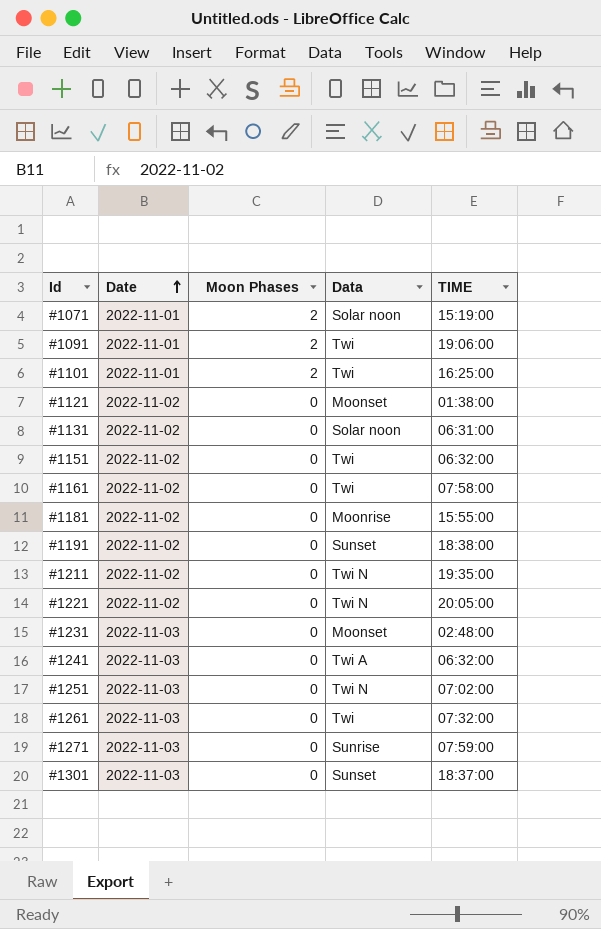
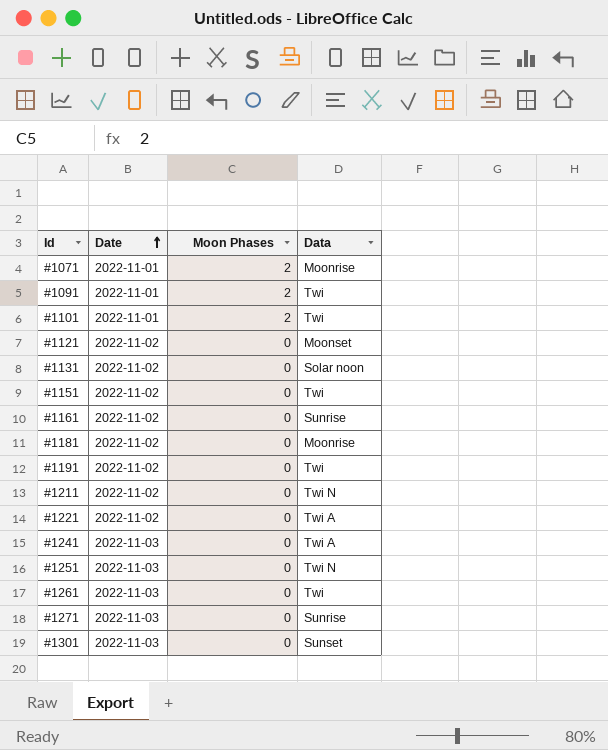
column TIME | position: 5 -> none
row #1231: 2022-11-03 | 0 | Moonset | 02:48:00 -> none
#1071 | Data: Solar noon -> Moonrise
#1161 | Data: Twi -> Sunrise
#1191 | Data: Sunset -> Twi
#1221 | Data: Twi N -> Twi A

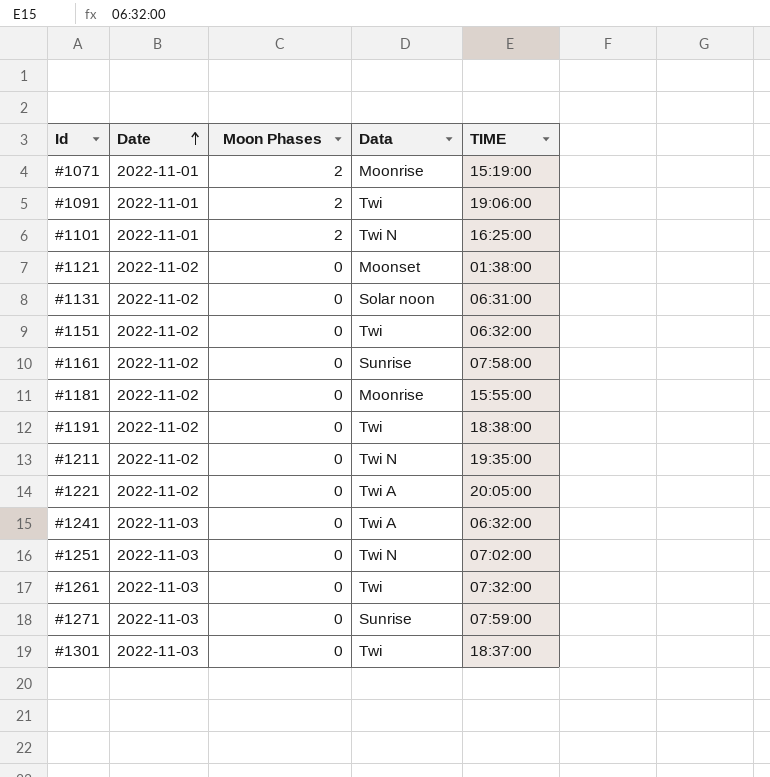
column TIME | position: none -> 5
#1101 | Data: Twi -> Twi N
#1301 | Data: Sunset -> Twi

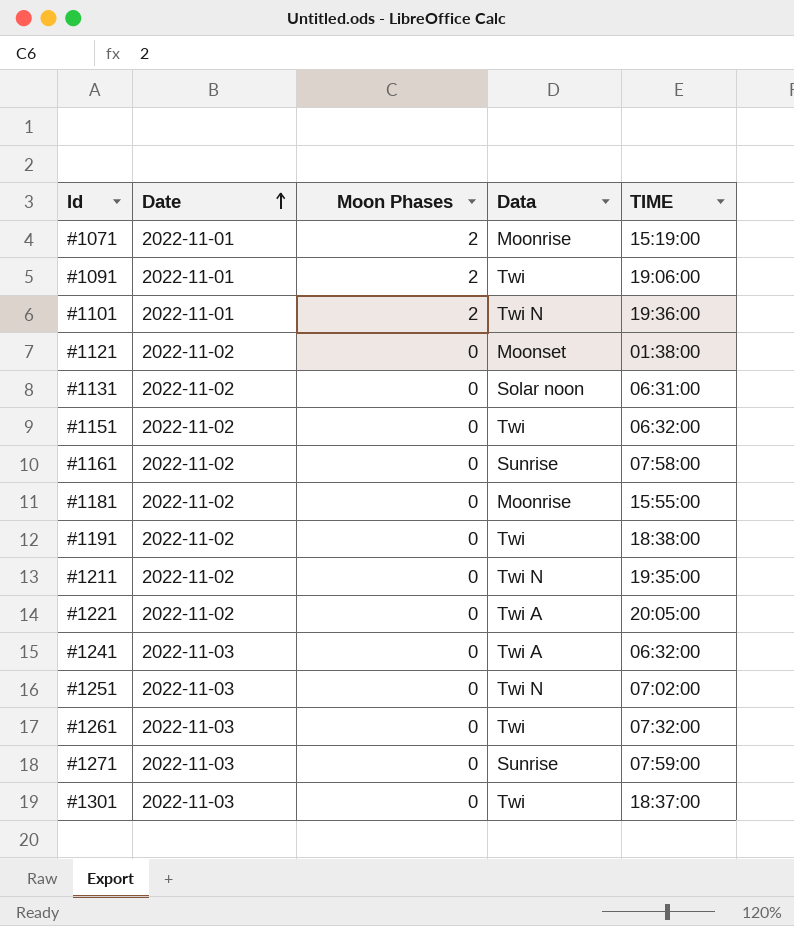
#1101 | TIME: 16:25:00 -> 19:36:00

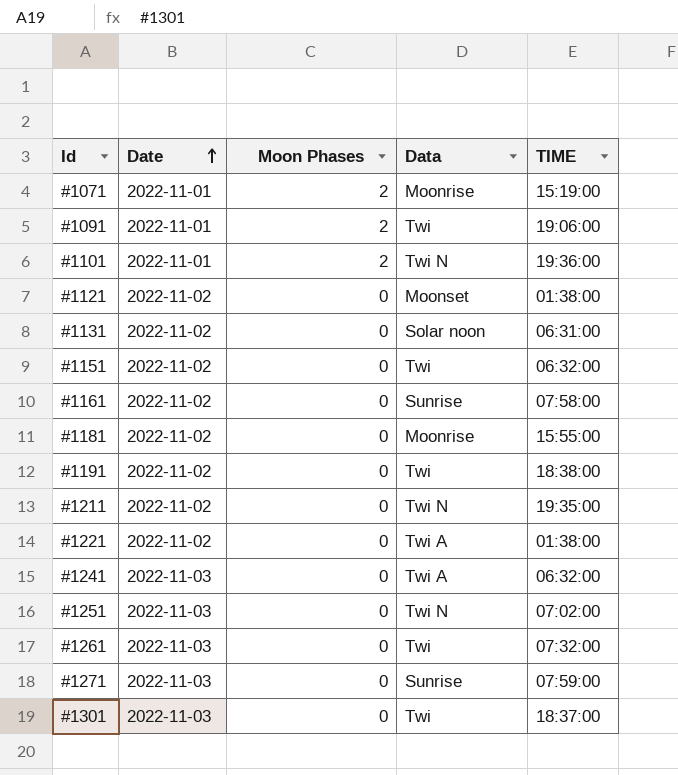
#1221 | TIME: 20:05:00 -> 01:38:00

